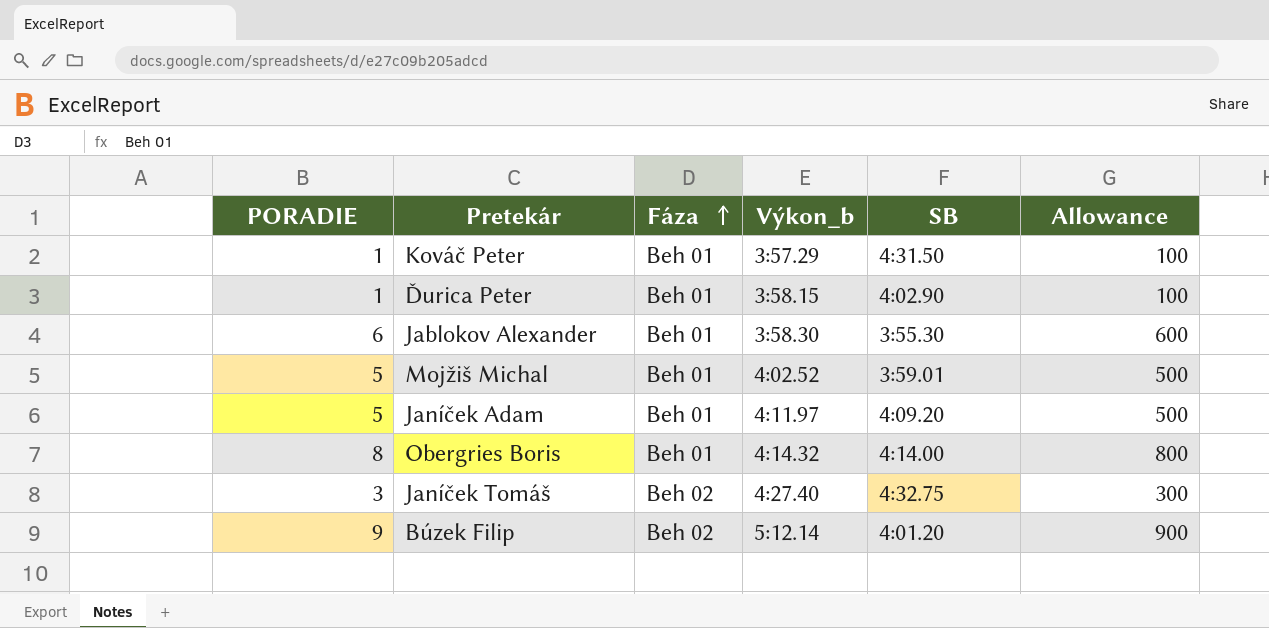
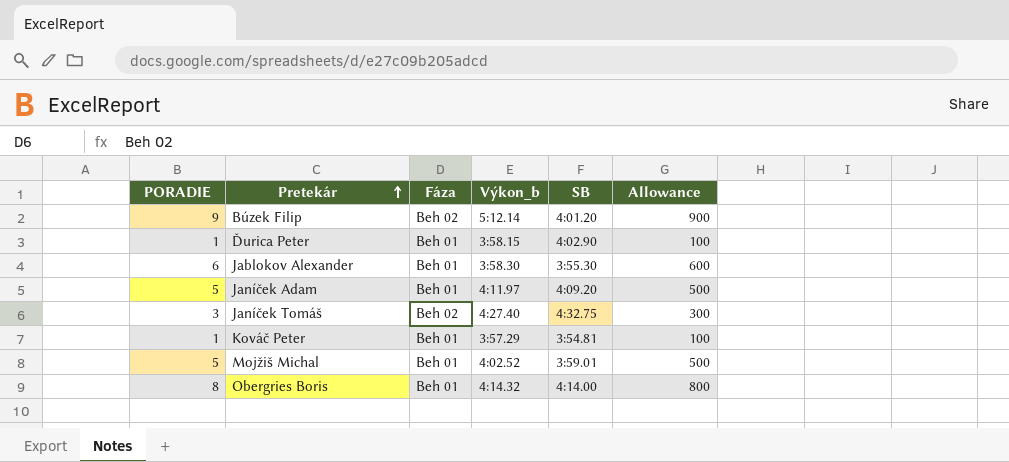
row order: Fáza ascending -> Pretekár ascending
Kováč Peter | SB: 4:31.50 -> 3:54.81

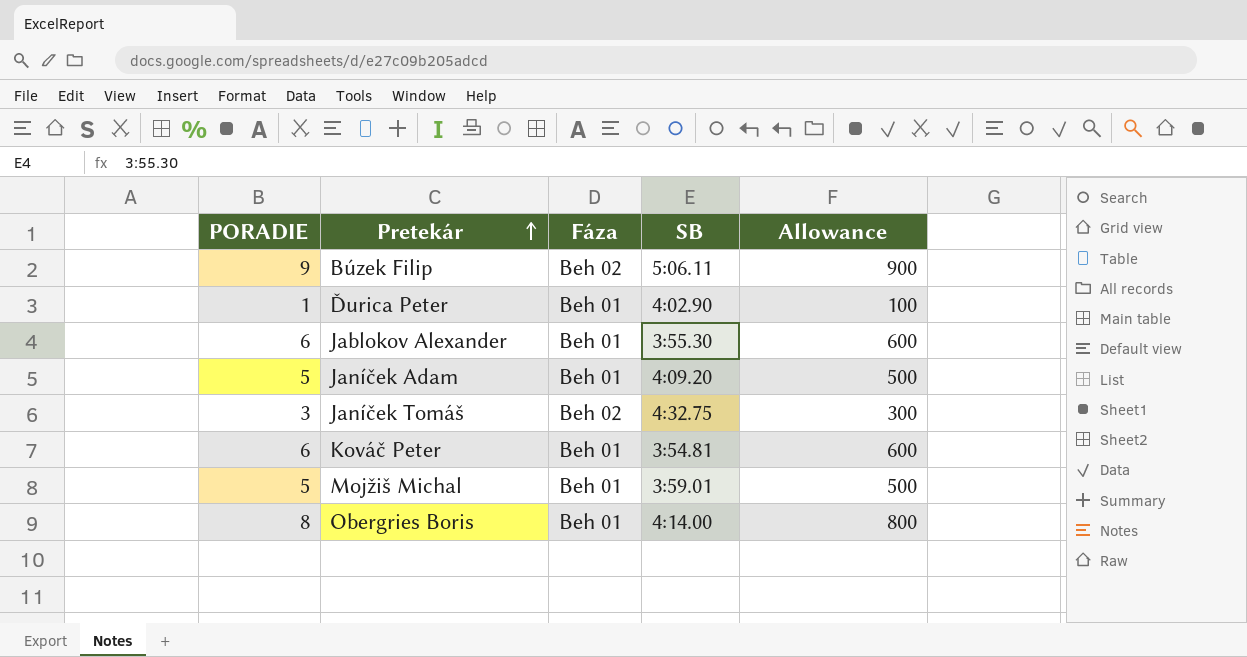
column Výkon_b | position: 4 -> none
Búzek Filip | SB: 4:01.20 -> 5:06.11
Kováč Peter | PORADIE: 1 -> 6
Kováč Peter | Allowance: 100 -> 600

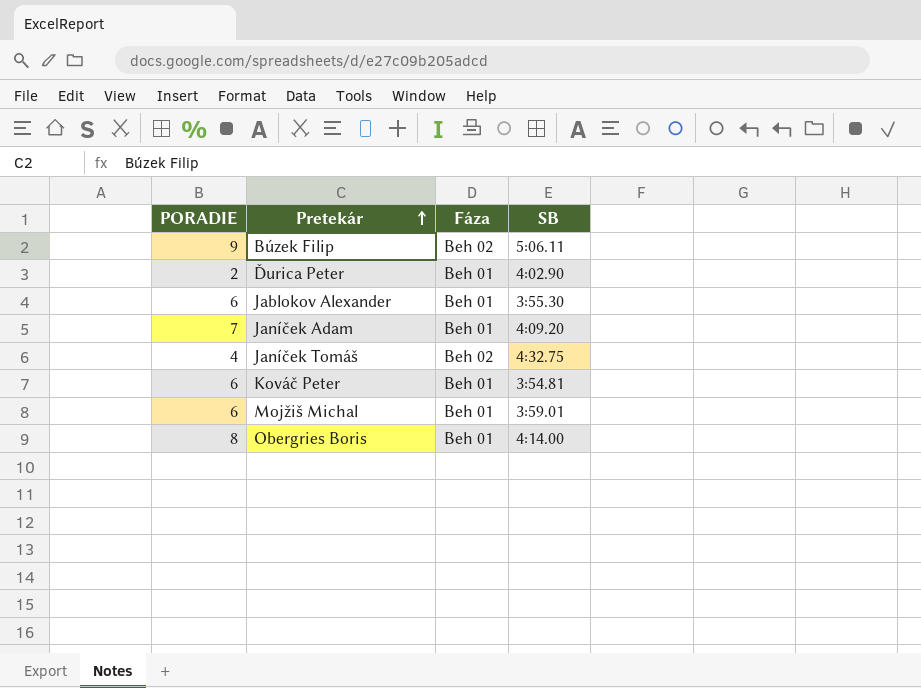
column Allowance | formula: [PORADIE] * 100 -> none
Ďurica Peter | PORADIE: 1 -> 2
Janíček Adam | PORADIE: 5 -> 7
Janíček Tomáš | PORADIE: 3 -> 4
Mojžiš Michal | PORADIE: 5 -> 6

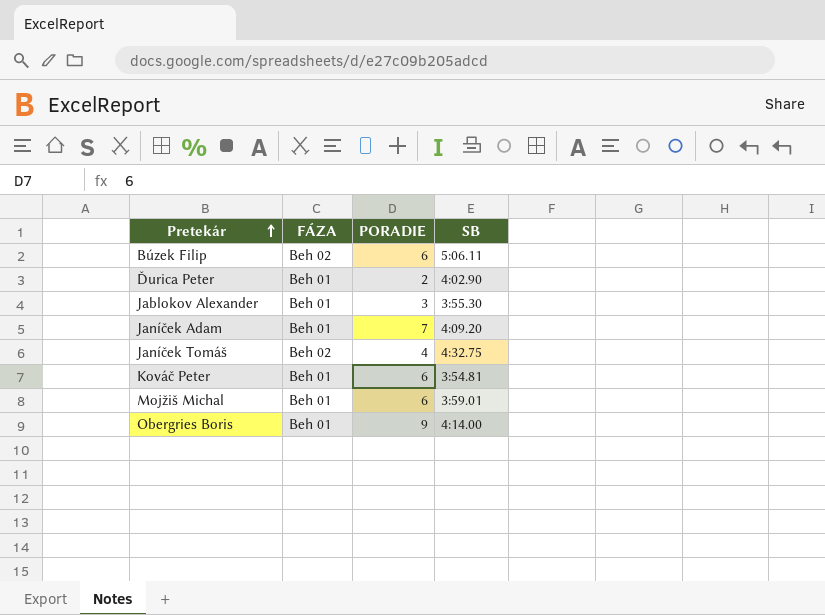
column name: Fáza -> FÁZA
column PORADIE | position: 1 -> 3
Búzek Filip | PORADIE: 9 -> 6
Jablokov Alexander | PORADIE: 6 -> 3
Obergries Boris | PORADIE: 8 -> 9

